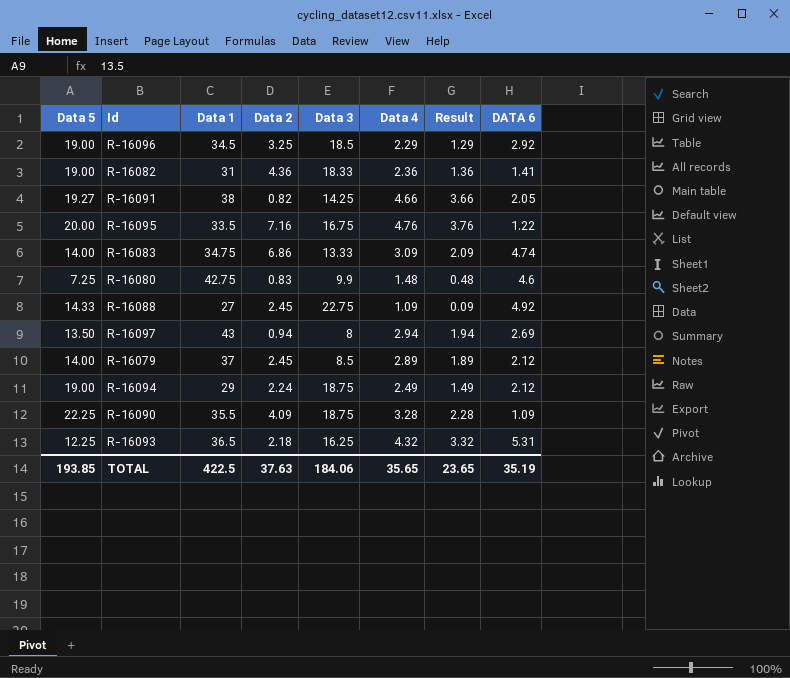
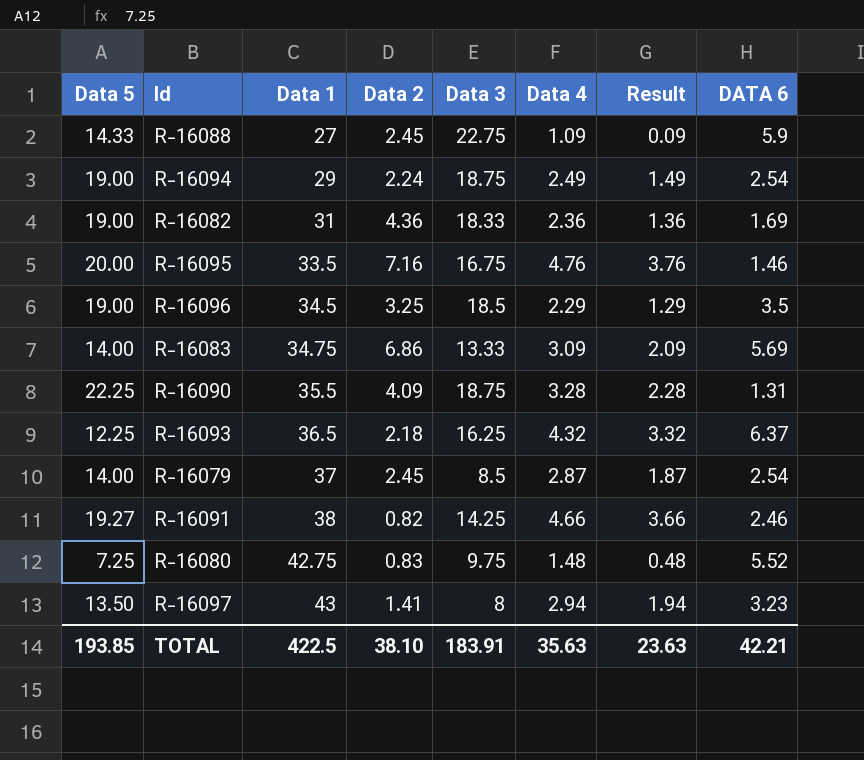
row order: none -> Data 1 ascending
R-16088 | DATA 6: 4.92 -> 5.9
R-16094 | DATA 6: 2.12 -> 2.54
R-16082 | DATA 6: 1.41 -> 1.69
R-16095 | DATA 6: 1.22 -> 1.46
R-16096 | DATA 6: 2.92 -> 3.5
R-16083 | DATA 6: 4.74 -> 5.69
R-16090 | DATA 6: 1.09 -> 1.31
R-16093 | DATA 6: 5.31 -> 6.37
R-16079 | Data 4: 2.89 -> 2.87
R-16079 | Result: 1.89 -> 1.87
R-16079 | DATA 6: 2.12 -> 2.54
R-16091 | DATA 6: 2.05 -> 2.46
R-16080 | Data 3: 9.9 -> 9.75
R-16080 | DATA 6: 4.6 -> 5.52
R-16097 | Data 2: 0.94 -> 1.41
R-16097 | DATA 6: 2.69 -> 3.23
TOTAL | Data 2: 37.63 -> 38.10
TOTAL | Data 3: 184.06 -> 183.91
TOTAL | Data 4: 35.65 -> 35.63
TOTAL | Result: 23.65 -> 23.63
TOTAL | DATA 6: 35.19 -> 42.21

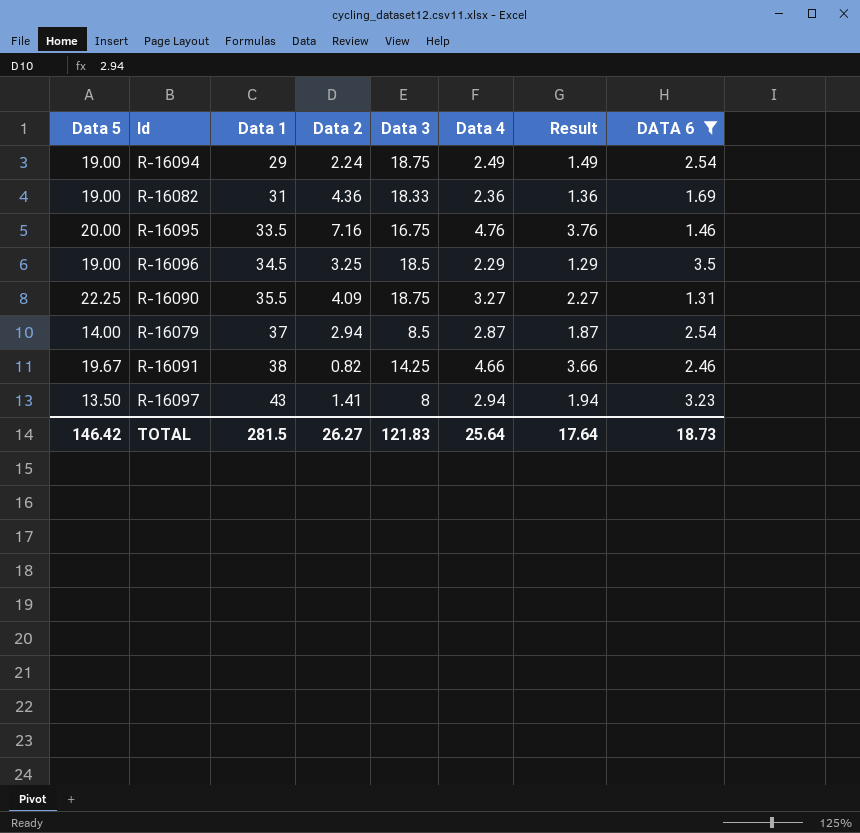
filter: none -> DATA 6 <= 3.5
R-16090 | Data 4: 3.28 -> 3.27
R-16090 | Result: 2.28 -> 2.27
R-16079 | Data 2: 2.45 -> 2.94
R-16091 | Data 5: 19.27 -> 19.67
TOTAL | Data 5: 193.85 -> 146.42
TOTAL | Data 1: 422.5 -> 281.5
TOTAL | Data 2: 38.10 -> 26.27
TOTAL | Data 3: 183.91 -> 121.83
TOTAL | Data 4: 35.63 -> 25.64
TOTAL | Result: 23.63 -> 17.64
TOTAL | DATA 6: 42.21 -> 18.73

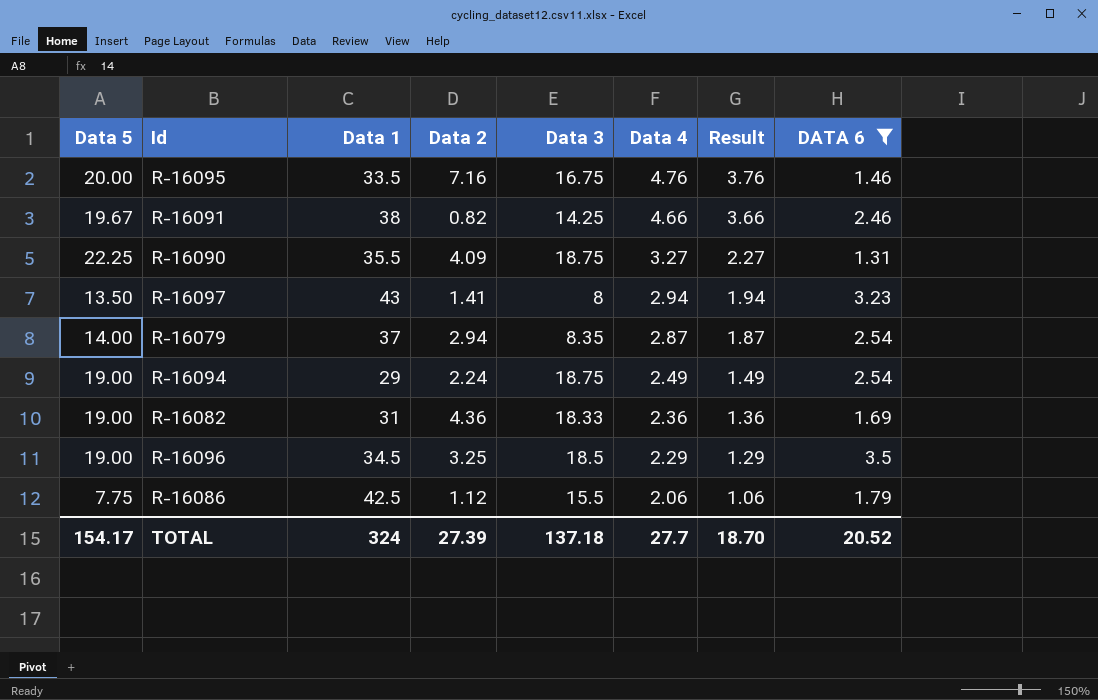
row order: Data 1 ascending -> Data 4 descending
R-16079 | Data 3: 8.5 -> 8.35
row R-16086: none -> 7.75 | 42.5 | 1.12 | 15.5 | 2.06 | 1.06 | 1.79
TOTAL | Data 5: 146.42 -> 154.17
TOTAL | Data 1: 281.5 -> 324
TOTAL | Data 2: 26.27 -> 27.39
TOTAL | Data 3: 121.83 -> 137.18
TOTAL | Data 4: 25.64 -> 27.7
TOTAL | Result: 17.64 -> 18.70
TOTAL | DATA 6: 18.73 -> 20.52

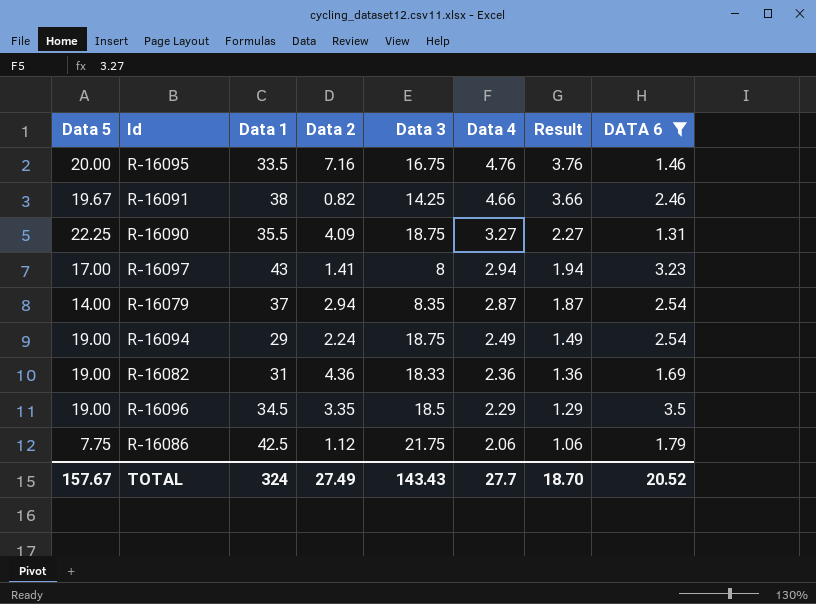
R-16097 | Data 5: 13.50 -> 17.00
R-16096 | Data 2: 3.25 -> 3.35
R-16086 | Data 3: 15.5 -> 21.75
TOTAL | Data 5: 154.17 -> 157.67
TOTAL | Data 2: 27.39 -> 27.49
TOTAL | Data 3: 137.18 -> 143.43

